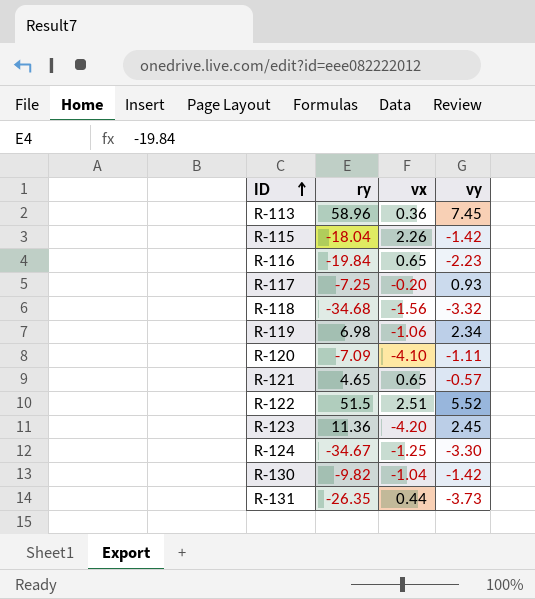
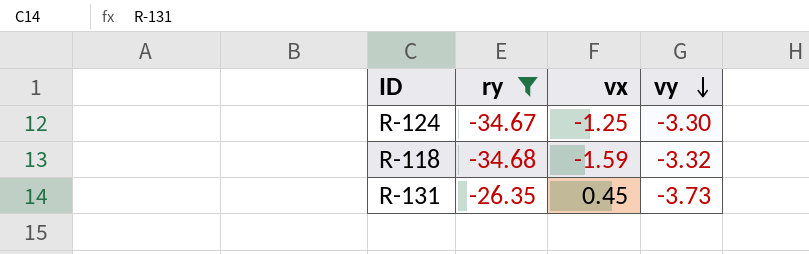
filter: none -> ry <= -26.35
row order: ID ascending -> vy descending
R-118 | vx: -1.56 -> -1.59
R-131 | vx: 0.44 -> 0.45

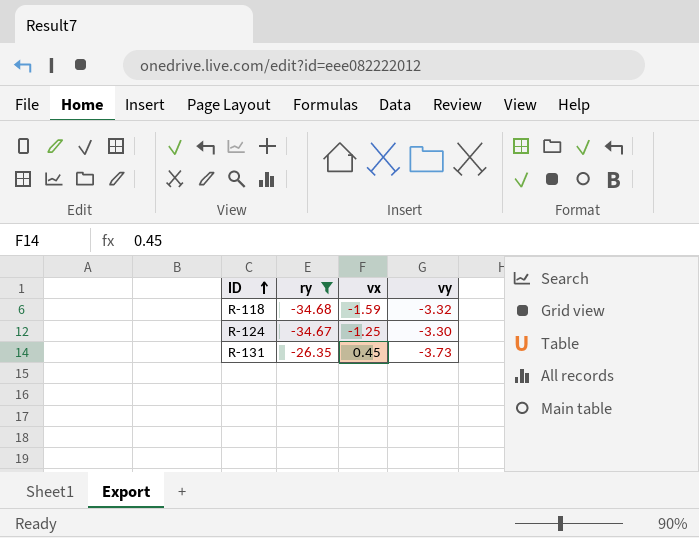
row order: vy descending -> ID ascending

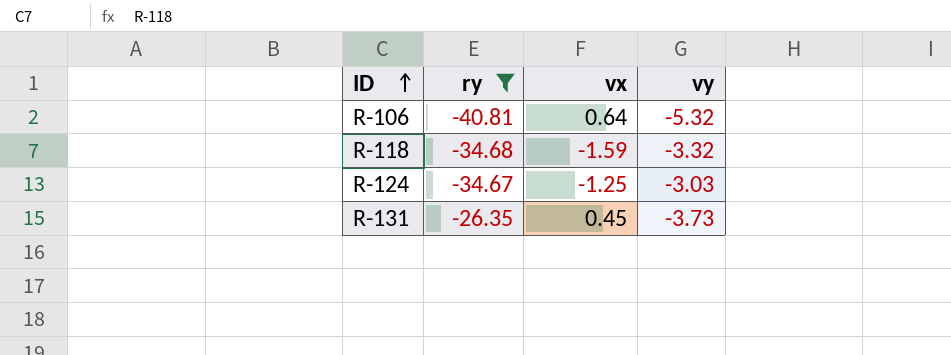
row R-106: none -> -40.81 | 0.64 | -5.32
R-124 | vy: -3.30 -> -3.03

